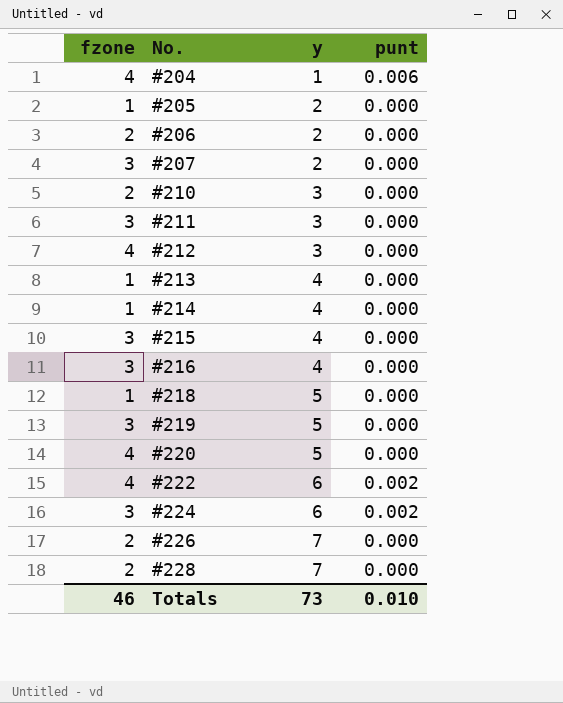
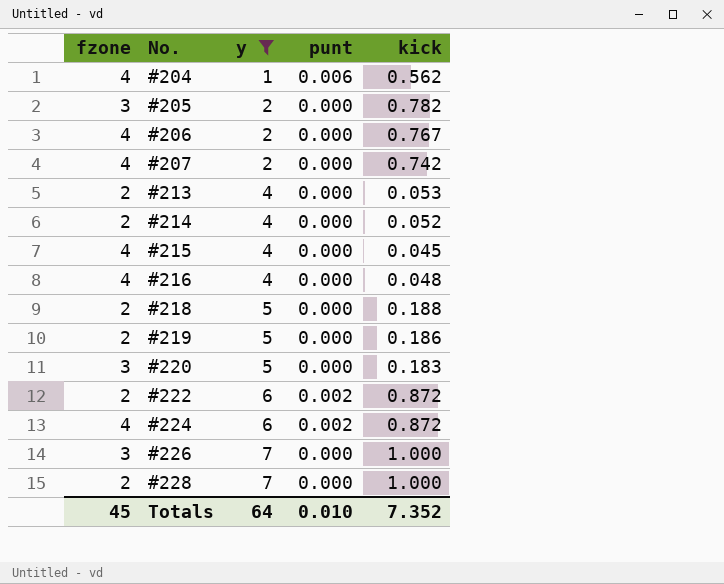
filter: none -> y != 3
column kick | position: none -> 5
#205 | fzone: 1 -> 3
#206 | fzone: 2 -> 4
#207 | fzone: 3 -> 4
#213 | fzone: 1 -> 2
#214 | fzone: 1 -> 2
#215 | fzone: 3 -> 4
#216 | fzone: 3 -> 4
#218 | fzone: 1 -> 2
#219 | fzone: 3 -> 2
#220 | fzone: 4 -> 3
#222 | fzone: 4 -> 2
#224 | fzone: 3 -> 4
#226 | fzone: 2 -> 3
Totals | fzone: 46 -> 45
Totals | y: 73 -> 64

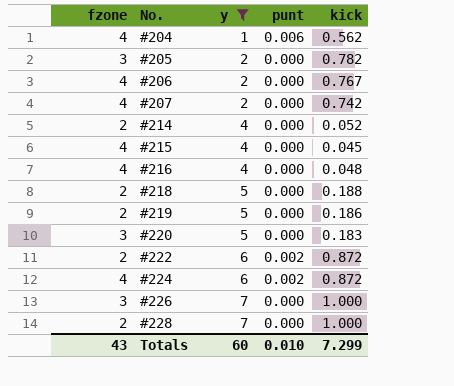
row #213: 2 | 4 | 0.000 | 0.053 -> none
Totals | fzone: 45 -> 43
Totals | y: 64 -> 60
Totals | kick: 7.352 -> 7.299

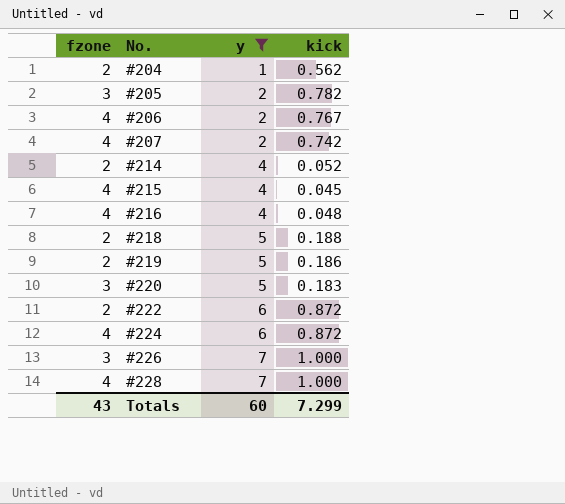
column punt | position: 4 -> none
#204 | fzone: 4 -> 2
#228 | fzone: 2 -> 4

